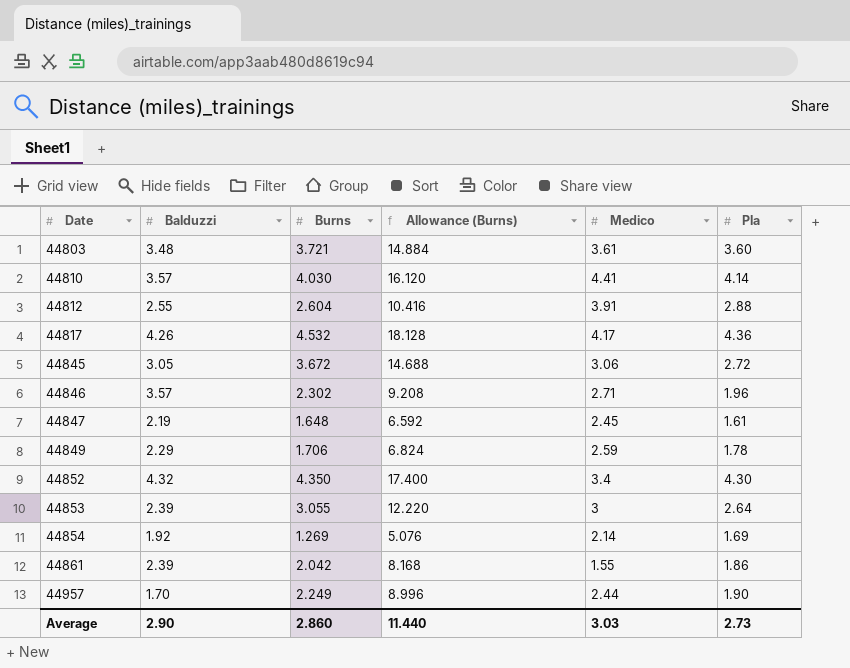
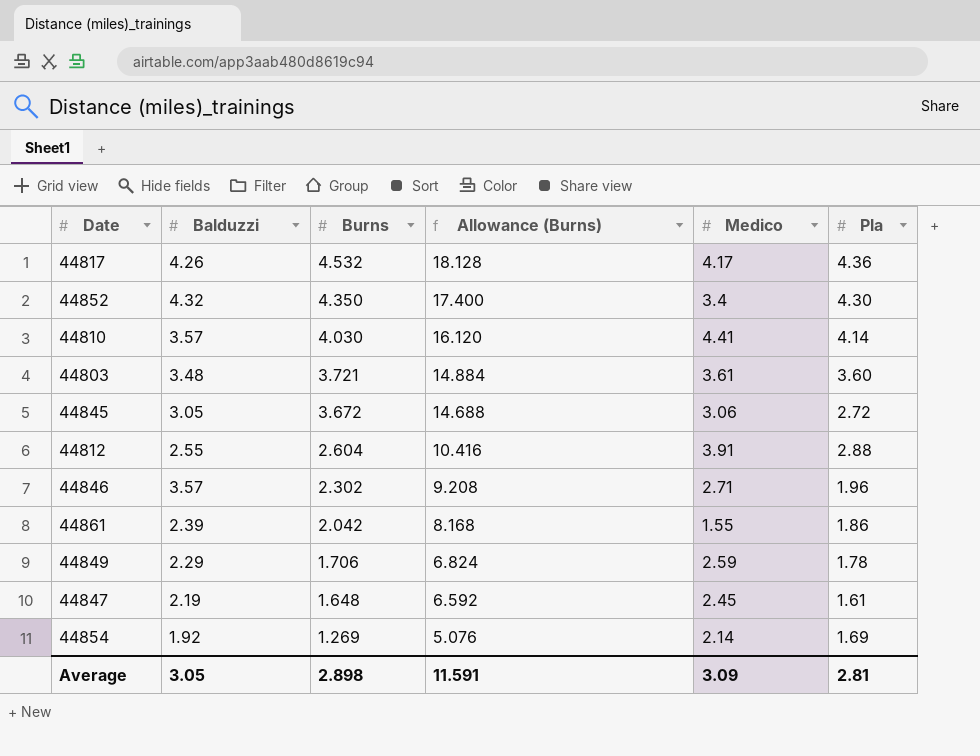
row order: Date ascending -> Burns descending
row 44853: 2.39 | 3.055 | 12.220 | 3 | 2.64 -> none
row 44957: 1.70 | 2.249 | 8.996 | 2.44 | 1.90 -> none
Average | Balduzzi: 2.90 -> 3.05
Average | Burns: 2.860 -> 2.898
Average | Allowance (Burns): 11.440 -> 11.591
Average | Medico: 3.03 -> 3.09
Average | Pla: 2.73 -> 2.81

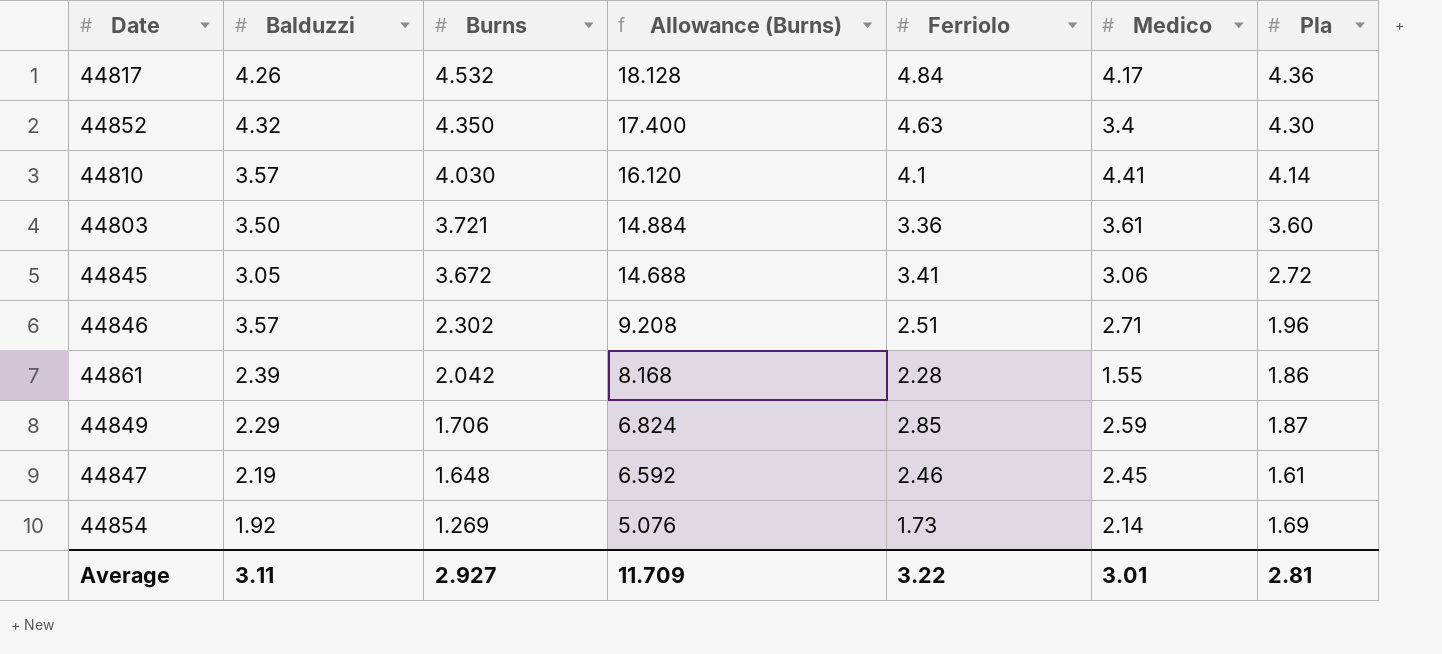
column Ferriolo | position: none -> 5
row 44812: 2.55 | 2.604 | 10.416 | 3.91 | 2.88 -> none
44803 | Balduzzi: 3.48 -> 3.50
44849 | Pla: 1.78 -> 1.87
Average | Balduzzi: 3.05 -> 3.11
Average | Burns: 2.898 -> 2.927
Average | Allowance (Burns): 11.591 -> 11.709
Average | Medico: 3.09 -> 3.01

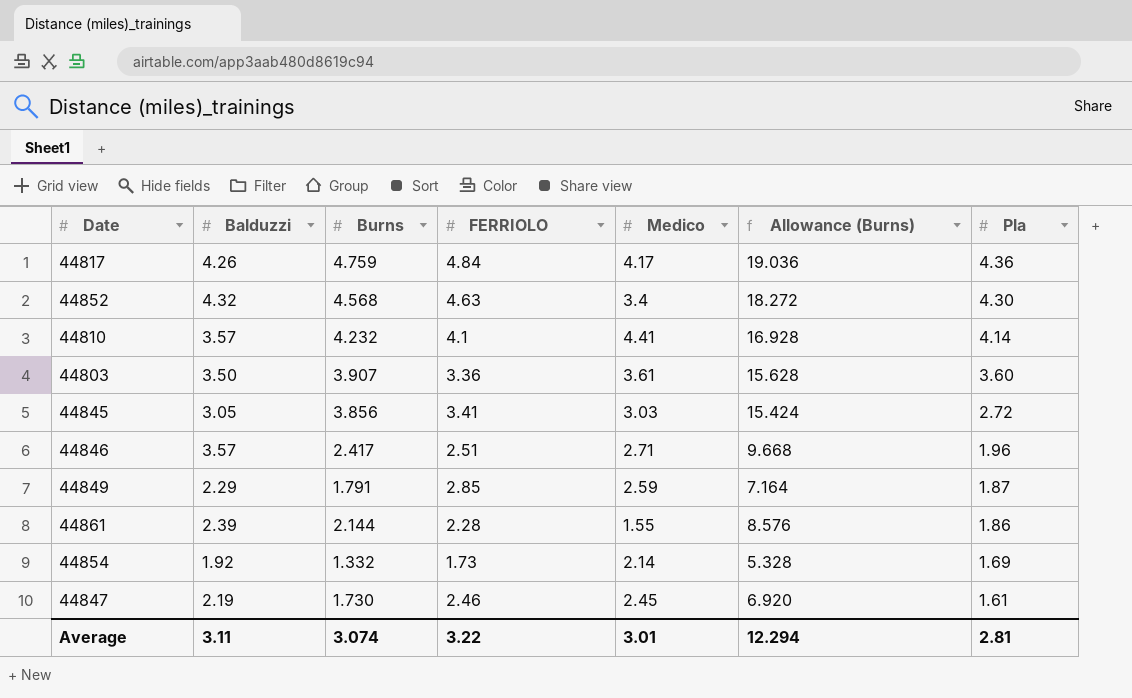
row order: Burns descending -> Pla descending
column name: Ferriolo -> FERRIOLO
column Allowance (Burns) | position: 4 -> 6
44817 | Burns: 4.532 -> 4.759
44817 | Allowance (Burns): 18.128 -> 19.036
44852 | Burns: 4.350 -> 4.568
44852 | Allowance (Burns): 17.400 -> 18.272
44810 | Burns: 4.030 -> 4.232
44810 | Allowance (Burns): 16.120 -> 16.928
44803 | Burns: 3.721 -> 3.907
44803 | Allowance (Burns): 14.884 -> 15.628
44845 | Burns: 3.672 -> 3.856
44845 | Medico: 3.06 -> 3.03
44845 | Allowance (Burns): 14.688 -> 15.424
44846 | Burns: 2.302 -> 2.417
44846 | Allowance (Burns): 9.208 -> 9.668
44849 | Burns: 1.706 -> 1.791
44849 | Allowance (Burns): 6.824 -> 7.164
44861 | Burns: 2.042 -> 2.144
44861 | Allowance (Burns): 8.168 -> 8.576
44854 | Burns: 1.269 -> 1.332
44854 | Allowance (Burns): 5.076 -> 5.328
44847 | Burns: 1.648 -> 1.730
44847 | Allowance (Burns): 6.592 -> 6.920
Average | Burns: 2.927 -> 3.074
Average | Allowance (Burns): 11.709 -> 12.294

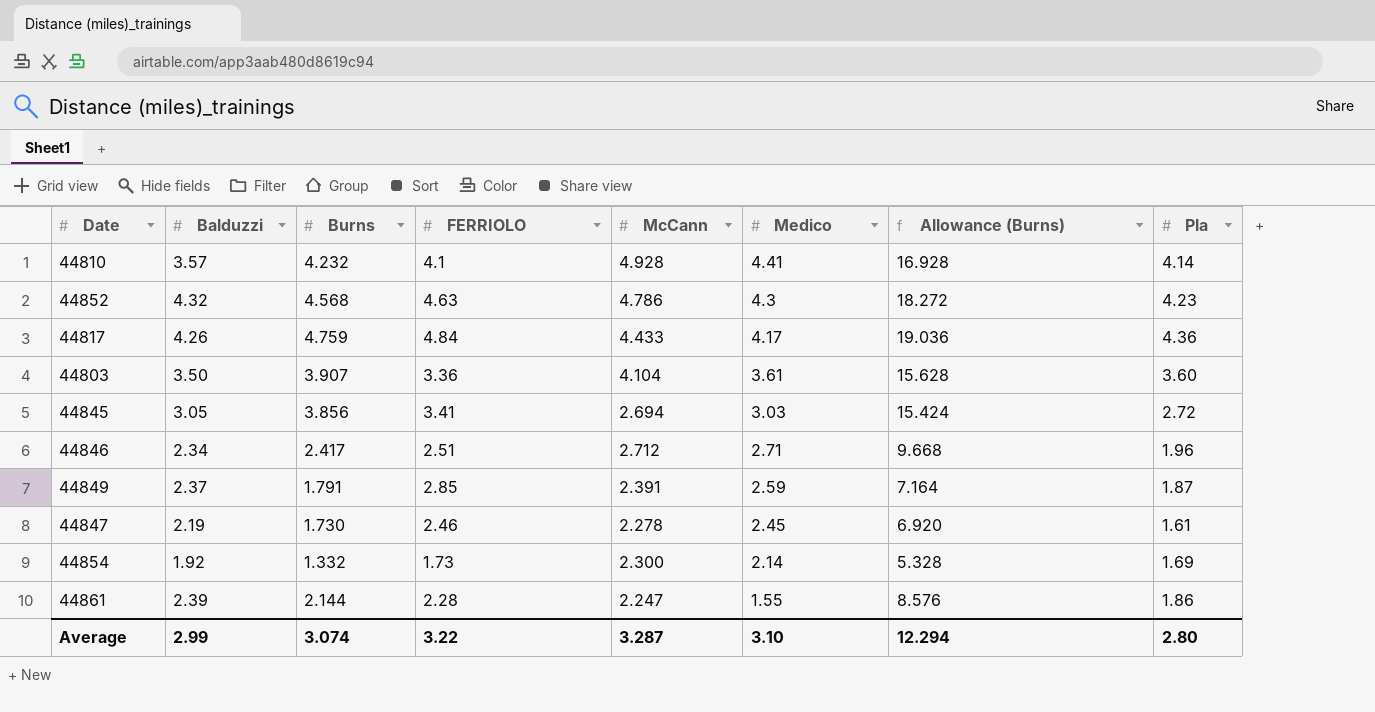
row order: Pla descending -> Medico descending
column McCann | position: none -> 5
44852 | Medico: 3.4 -> 4.3
44852 | Pla: 4.30 -> 4.23
44846 | Balduzzi: 3.57 -> 2.34
44849 | Balduzzi: 2.29 -> 2.37
Average | Balduzzi: 3.11 -> 2.99
Average | Medico: 3.01 -> 3.10
Average | Pla: 2.81 -> 2.80

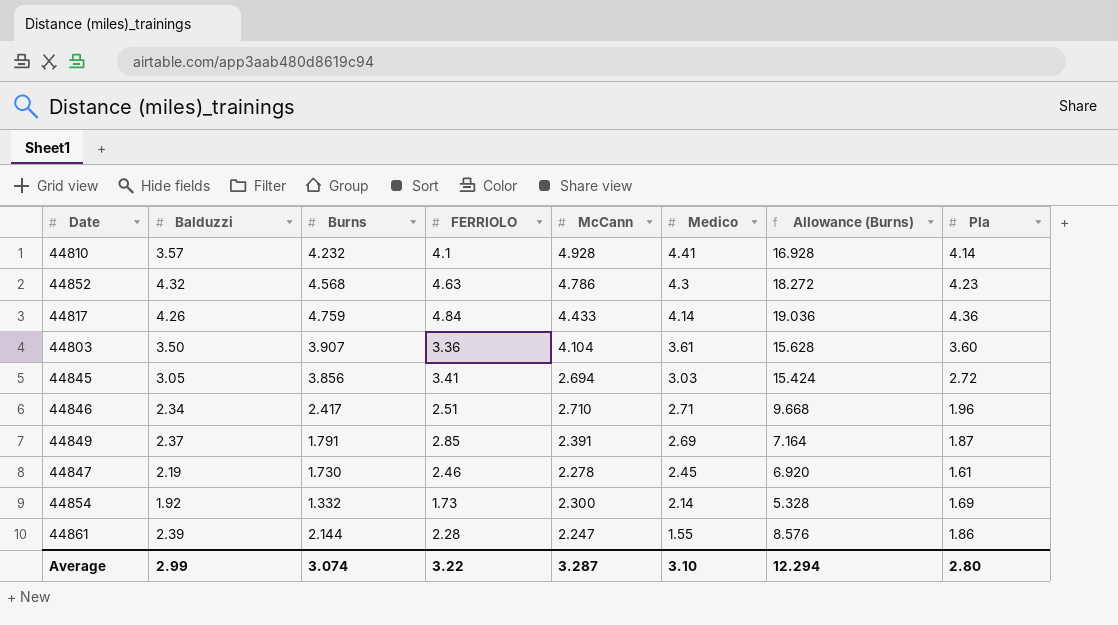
44817 | Medico: 4.17 -> 4.14
44846 | McCann: 2.712 -> 2.710
44849 | Medico: 2.59 -> 2.69

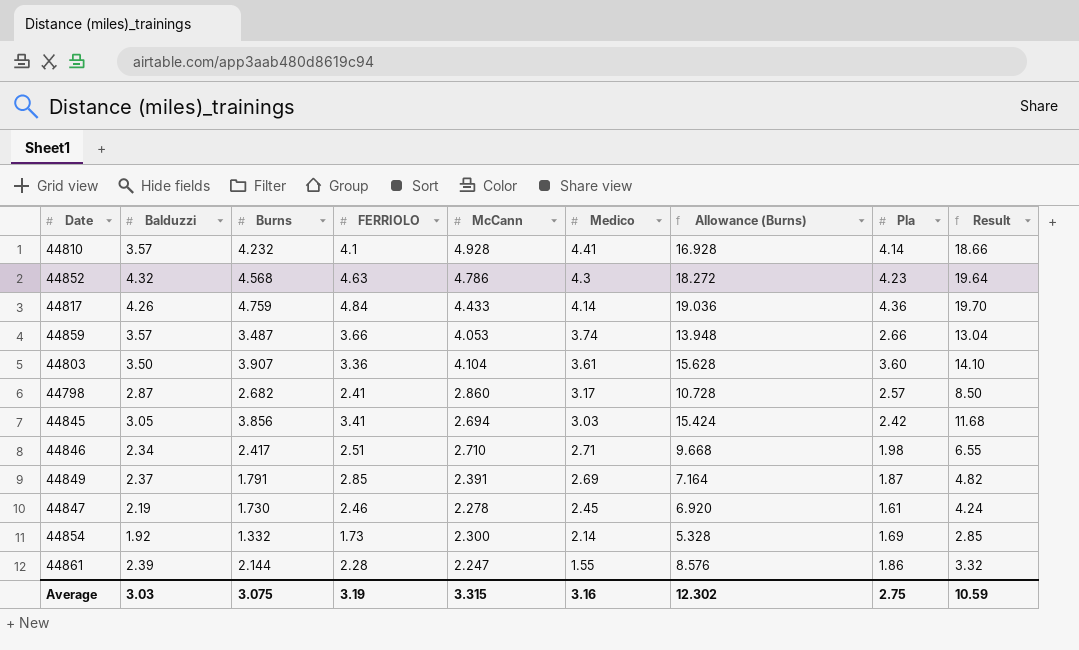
column Result | formula: none -> [Burns] * [Medico]
row 44859: none -> 3.57 | 3.487 | 3.66 | 4.053 | 3.74 | 13.948 | 2.66 | 13.04
row 44798: none -> 2.87 | 2.682 | 2.41 | 2.860 | 3.17 | 10.728 | 2.57 | 8.50
44845 | Pla: 2.72 -> 2.42
44846 | Pla: 1.96 -> 1.98
Average | Balduzzi: 2.99 -> 3.03
Average | Burns: 3.074 -> 3.075
Average | FERRIOLO: 3.22 -> 3.19
Average | McCann: 3.287 -> 3.315
Average | Medico: 3.10 -> 3.16
Average | Allowance (Burns): 12.294 -> 12.302
Average | Pla: 2.80 -> 2.75

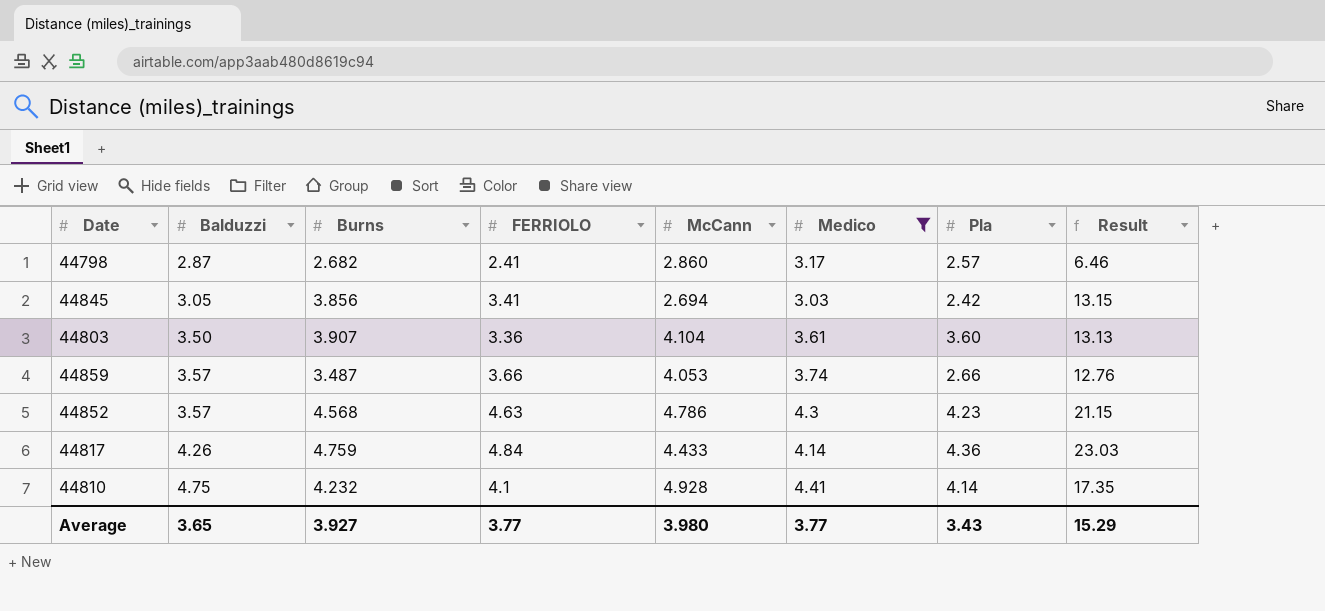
filter: none -> Medico >= 3.03
row order: Medico descending -> Balduzzi ascending
column Allowance (Burns) | formula: [Burns] * 4 -> none
column Result | formula: [Burns] * [Medico] -> [Burns] * [FERRIOLO]
44852 | Balduzzi: 4.32 -> 3.57
44810 | Balduzzi: 3.57 -> 4.75
Average | Balduzzi: 3.03 -> 3.65
Average | Burns: 3.075 -> 3.927
Average | FERRIOLO: 3.19 -> 3.77
Average | McCann: 3.315 -> 3.980
Average | Medico: 3.16 -> 3.77
Average | Pla: 2.75 -> 3.43
Average | Result: 10.59 -> 15.29

